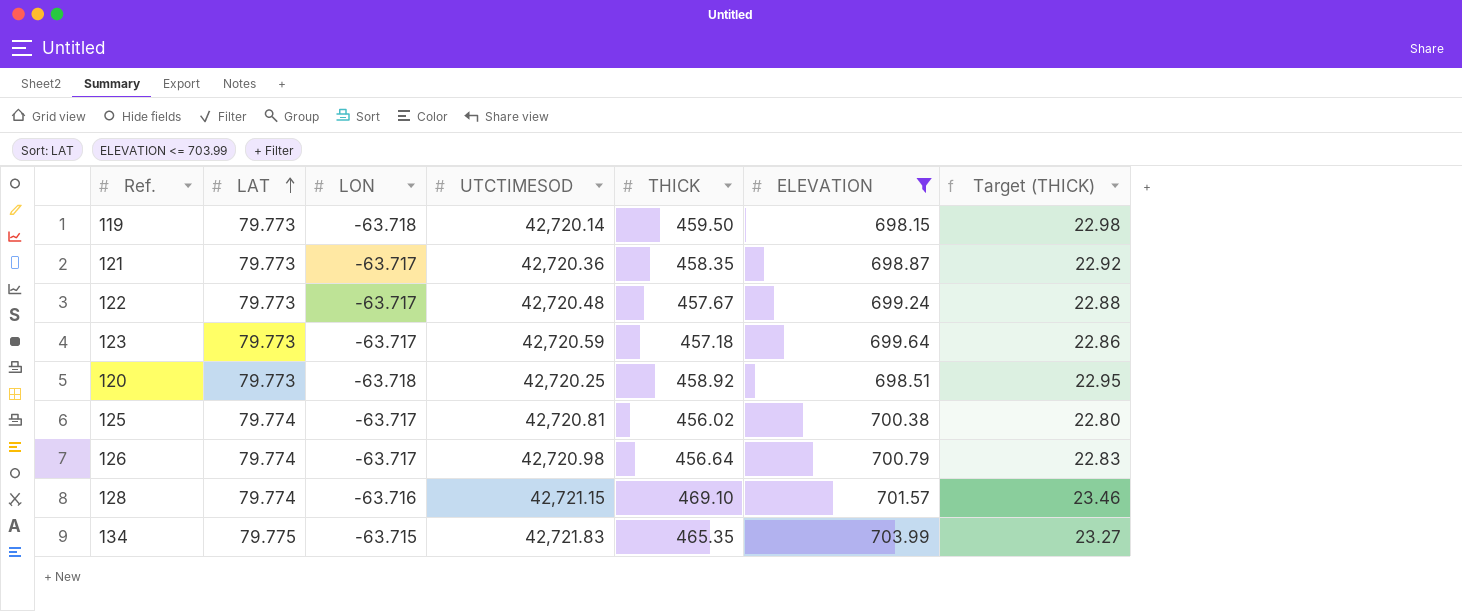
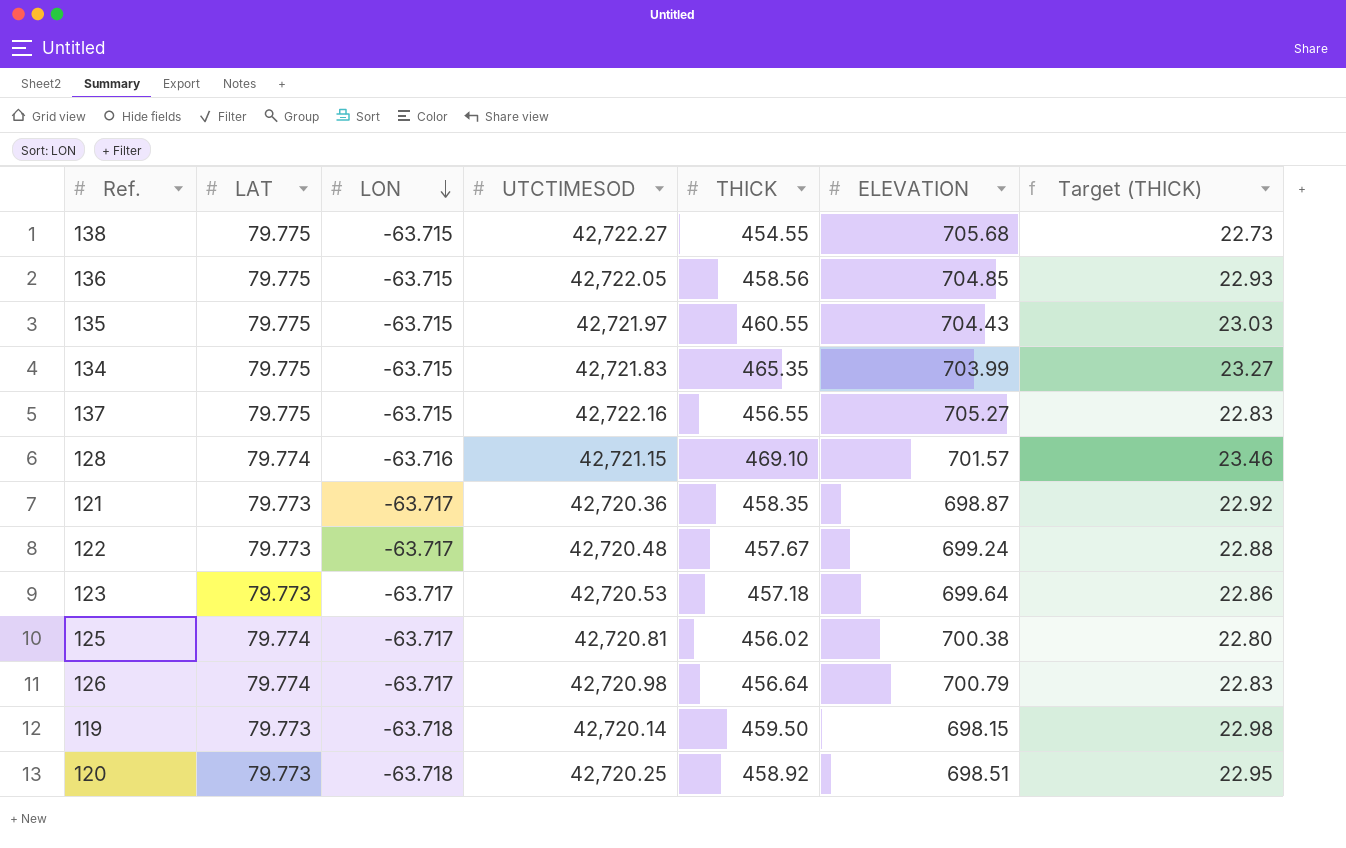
filter: ELEVATION <= 703.99 -> none
row order: LAT ascending -> LON descending
123 | UTCTIMESOD: 42,720.59 -> 42,720.53

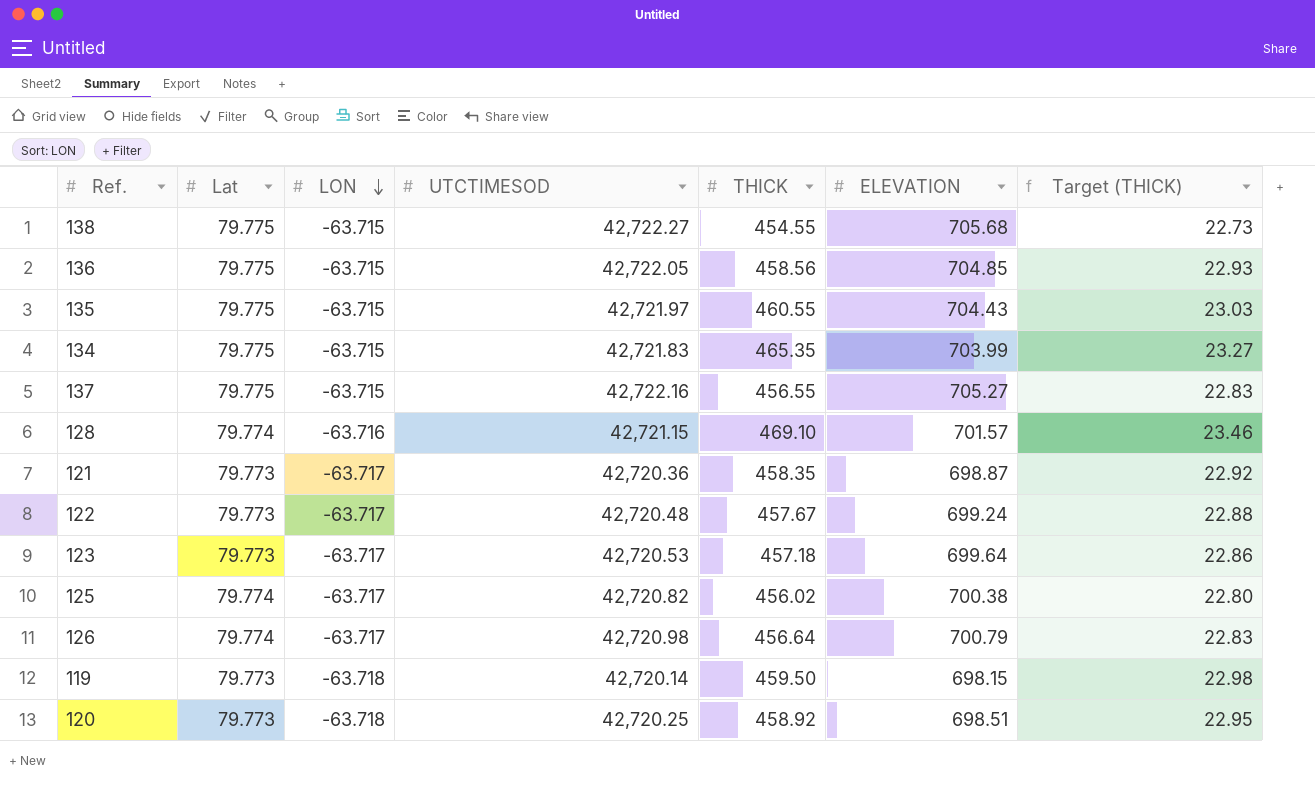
column name: LAT -> Lat
125 | UTCTIMESOD: 42,720.81 -> 42,720.82

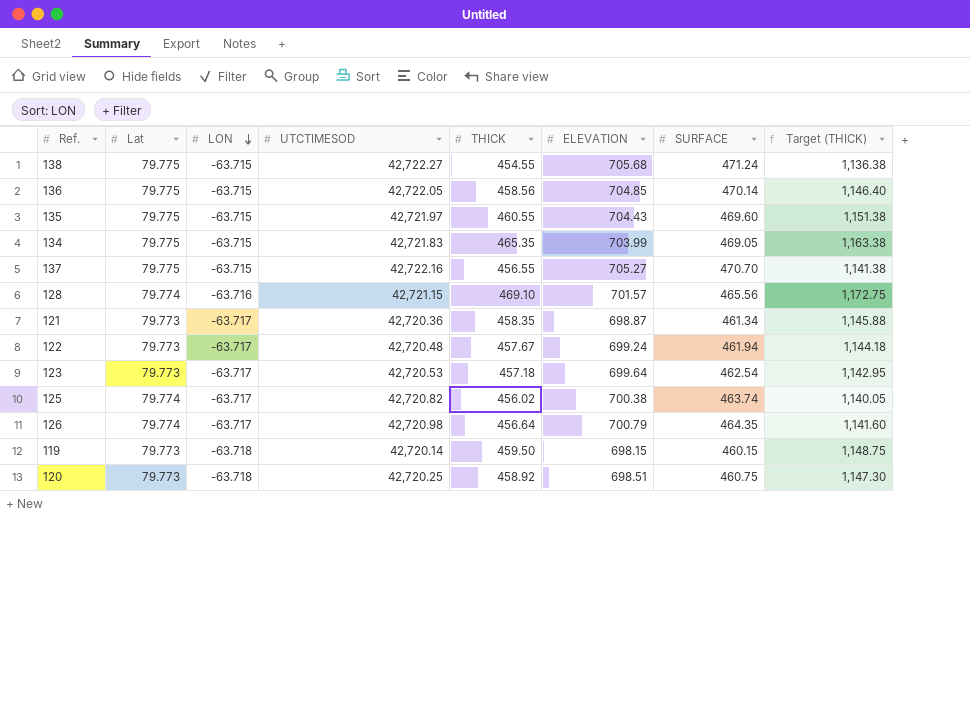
column SURFACE | position: none -> 7
column Target (THICK) | formula: [THICK] * 0.05 -> [THICK] * 2.5

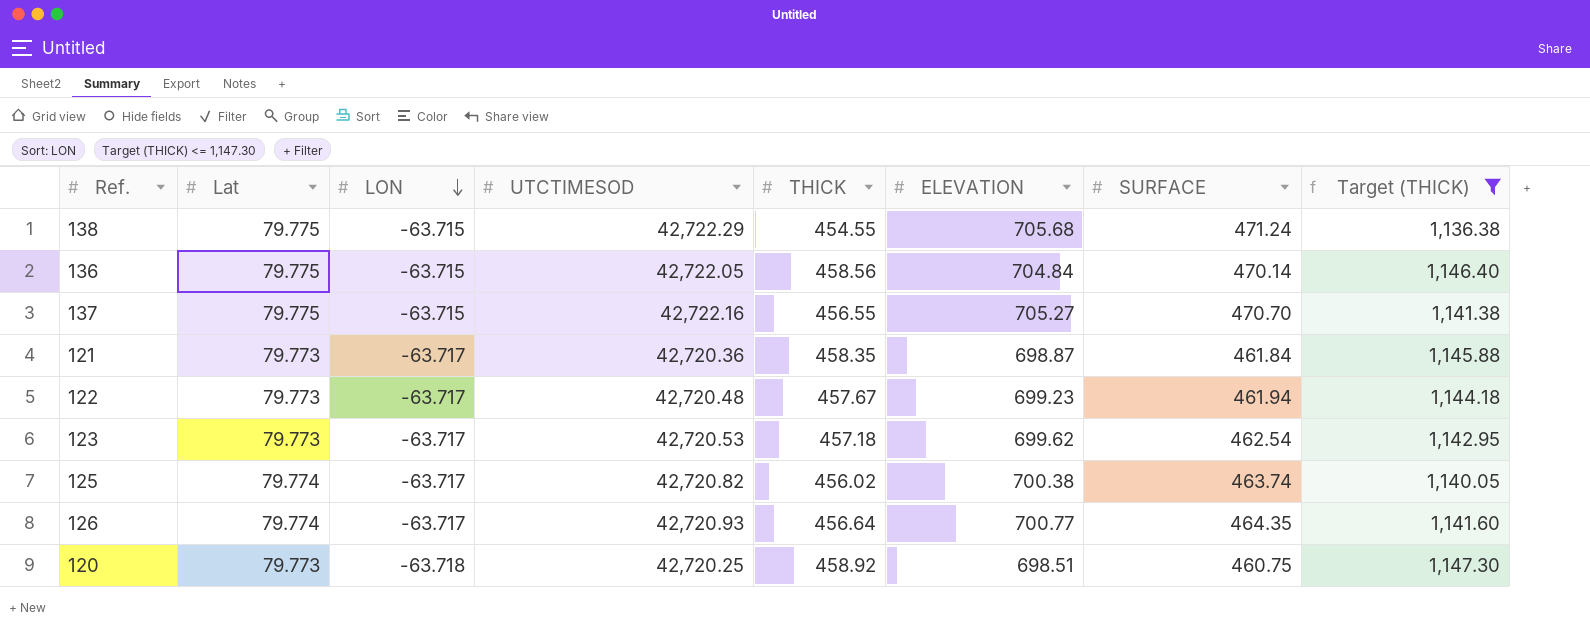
filter: none -> Target (THICK) <= 1,147.30
138 | UTCTIMESOD: 42,722.27 -> 42,722.29
136 | ELEVATION: 704.85 -> 704.84
121 | SURFACE: 461.34 -> 461.84
122 | ELEVATION: 699.24 -> 699.23
123 | ELEVATION: 699.64 -> 699.62
126 | UTCTIMESOD: 42,720.98 -> 42,720.93
126 | ELEVATION: 700.79 -> 700.77

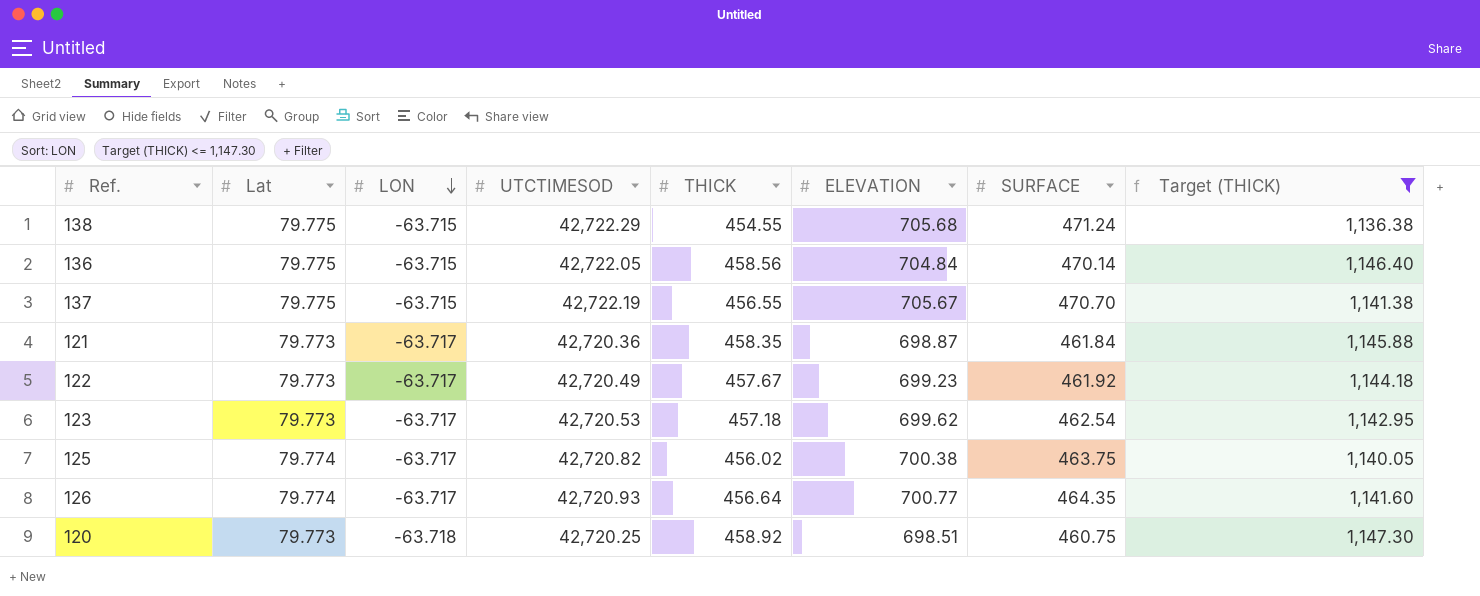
137 | UTCTIMESOD: 42,722.16 -> 42,722.19
137 | ELEVATION: 705.27 -> 705.67
122 | UTCTIMESOD: 42,720.48 -> 42,720.49
122 | SURFACE: 461.94 -> 461.92
125 | SURFACE: 463.74 -> 463.75

